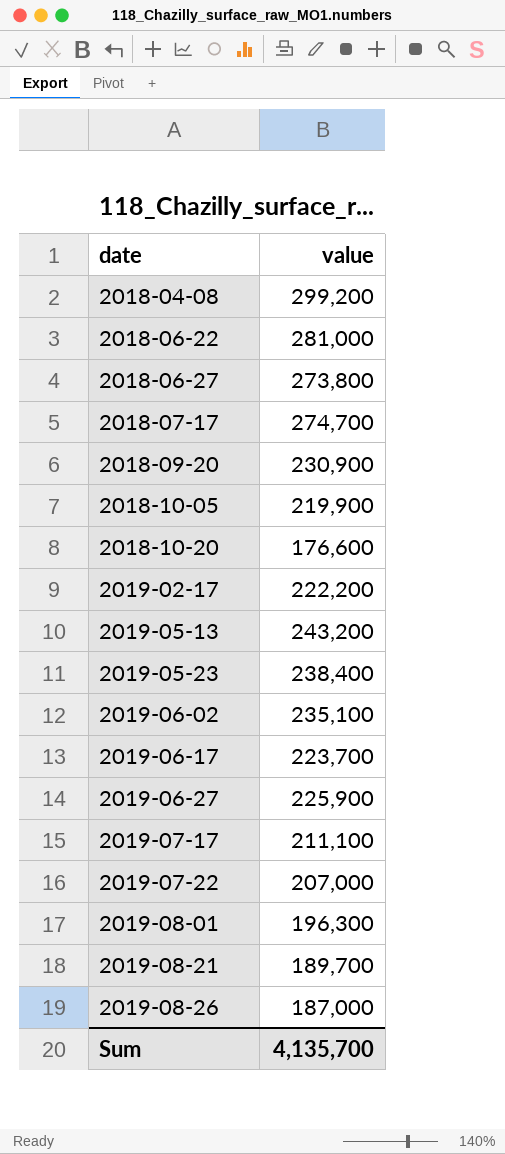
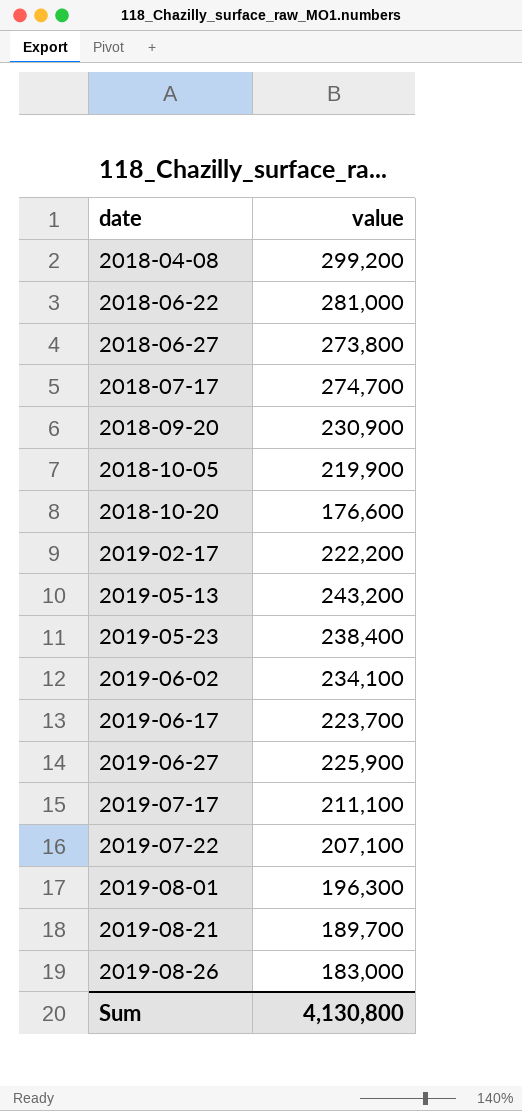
2019-06-02 | value: 235,100 -> 234,100
2019-07-22 | value: 207,000 -> 207,100
2019-08-26 | value: 187,000 -> 183,000
Sum | value: 4,135,700 -> 4,130,800

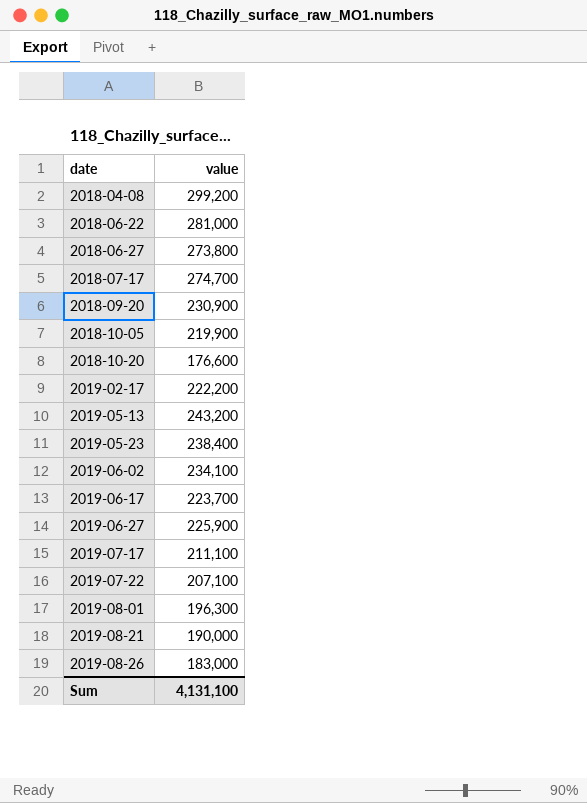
2019-08-21 | value: 189,700 -> 190,000
Sum | value: 4,130,800 -> 4,131,100

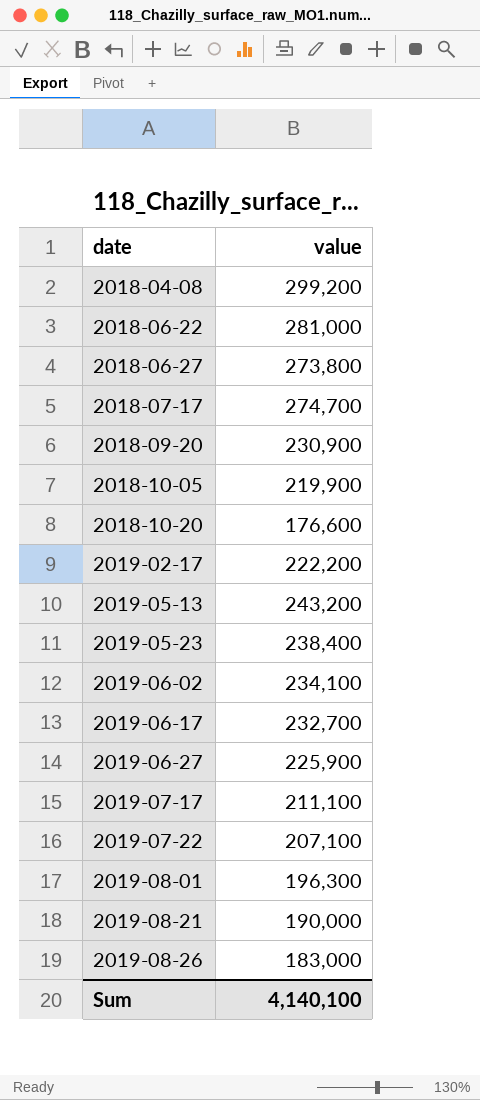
2019-06-17 | value: 223,700 -> 232,700
Sum | value: 4,131,100 -> 4,140,100

